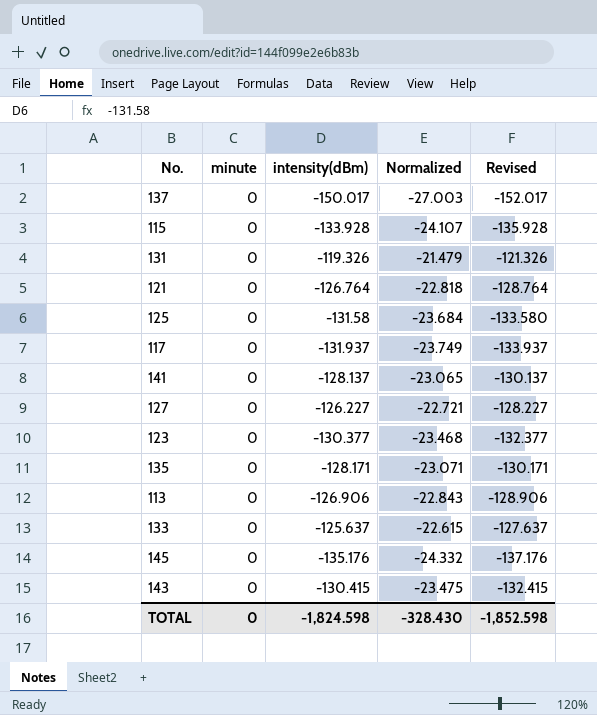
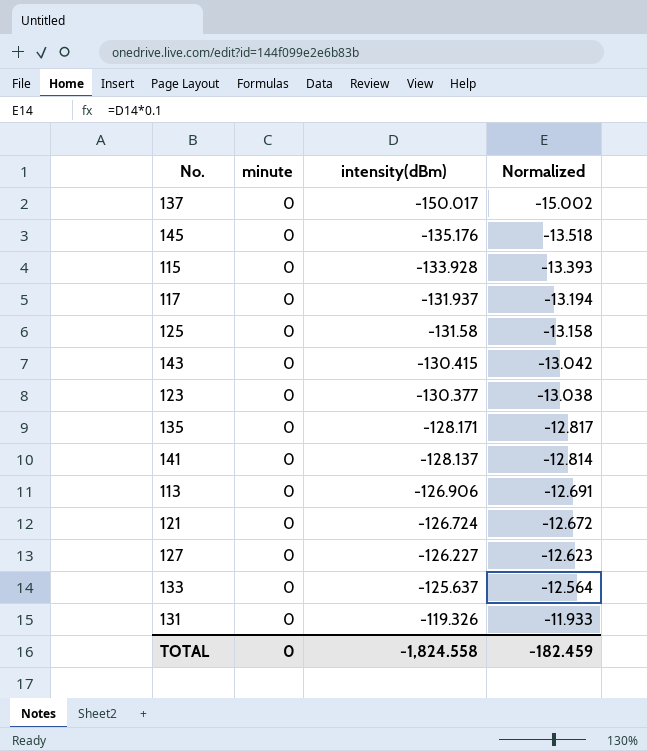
row order: none -> intensity(dBm) ascending
column Revised | formula: [intensity(dBm)] - 2 -> none
column Normalized | formula: [intensity(dBm)] * 0.18 -> [intensity(dBm)] * 0.1
121 | intensity(dBm): -126.764 -> -126.724
TOTAL | intensity(dBm): -1,824.598 -> -1,824.558
TOTAL | Normalized: -328.430 -> -182.459

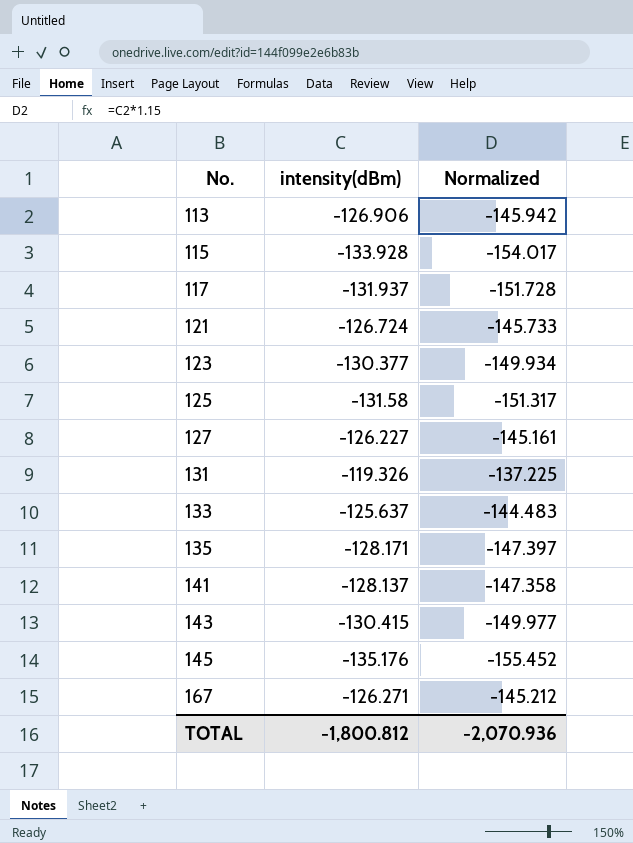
row order: intensity(dBm) ascending -> No. ascending
column minute | position: 2 -> none
column Normalized | formula: [intensity(dBm)] * 0.1 -> [intensity(dBm)] * 1.15
row 137: 0 | -150.017 | -15.002 -> none
row 167: none -> -126.271 | -145.212
TOTAL | intensity(dBm): -1,824.558 -> -1,800.812
TOTAL | Normalized: -182.459 -> -2,070.936

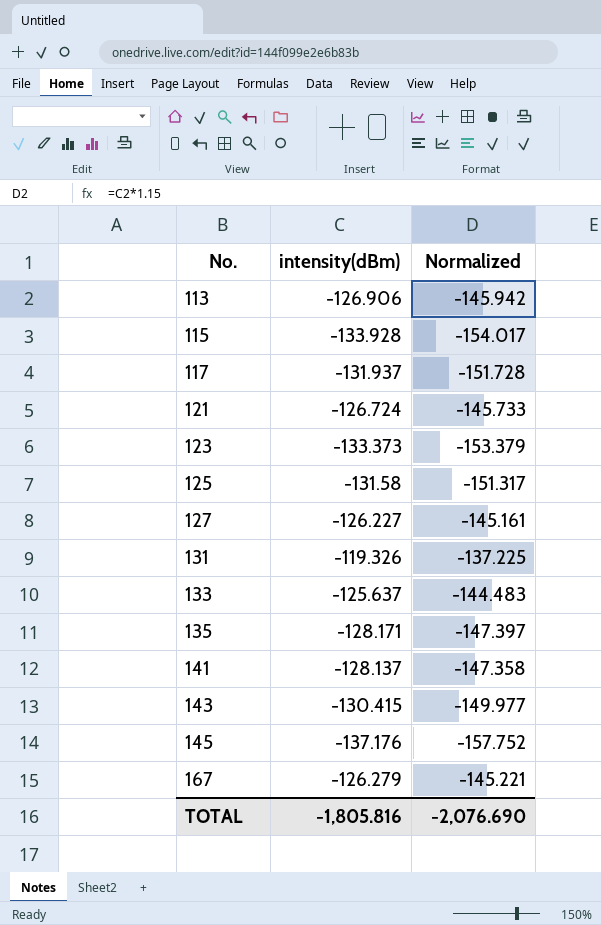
123 | intensity(dBm): -130.377 -> -133.373
123 | Normalized: -149.934 -> -153.379
145 | intensity(dBm): -135.176 -> -137.176
145 | Normalized: -155.452 -> -157.752
167 | intensity(dBm): -126.271 -> -126.279
167 | Normalized: -145.212 -> -145.221
TOTAL | intensity(dBm): -1,800.812 -> -1,805.816
TOTAL | Normalized: -2,070.936 -> -2,076.690

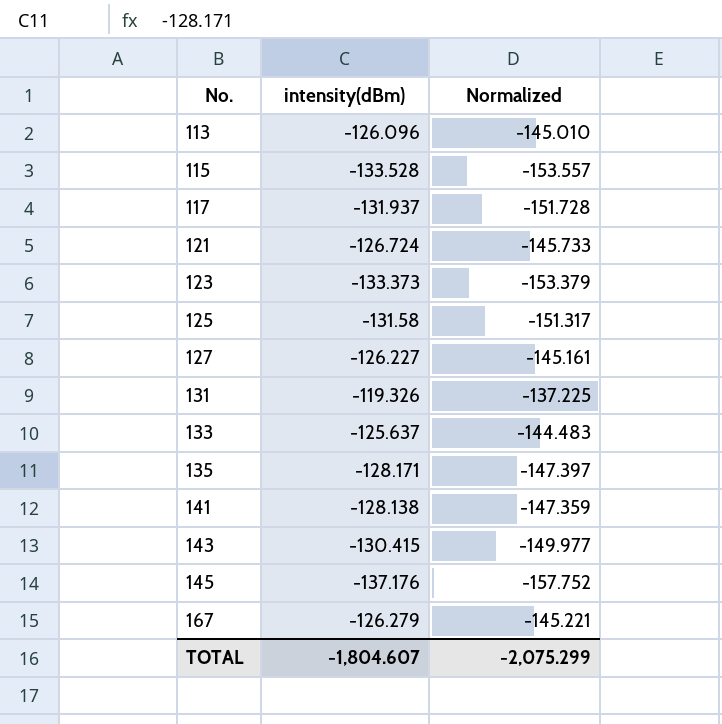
113 | intensity(dBm): -126.906 -> -126.096
113 | Normalized: -145.942 -> -145.010
115 | intensity(dBm): -133.928 -> -133.528
115 | Normalized: -154.017 -> -153.557
141 | intensity(dBm): -128.137 -> -128.138
141 | Normalized: -147.358 -> -147.359
TOTAL | intensity(dBm): -1,805.816 -> -1,804.607
TOTAL | Normalized: -2,076.690 -> -2,075.299

